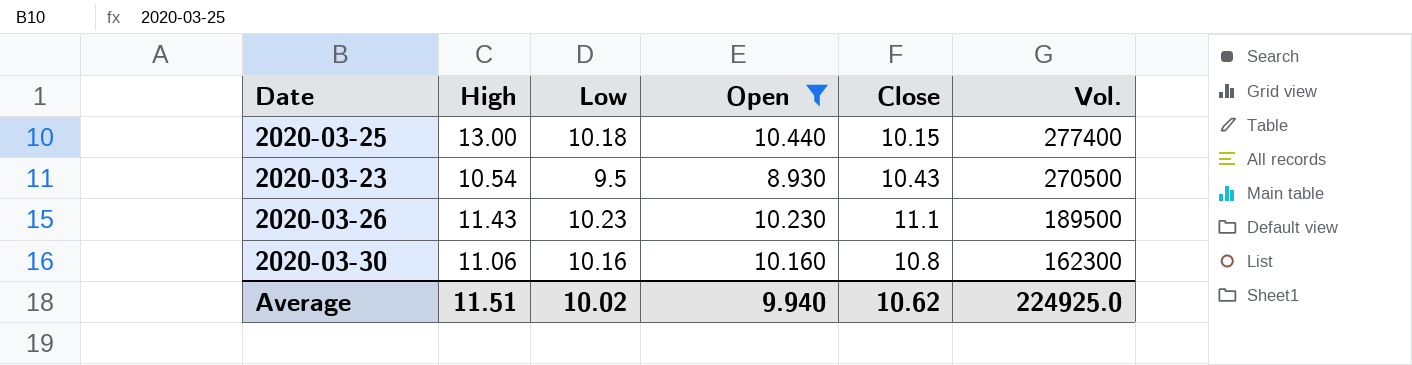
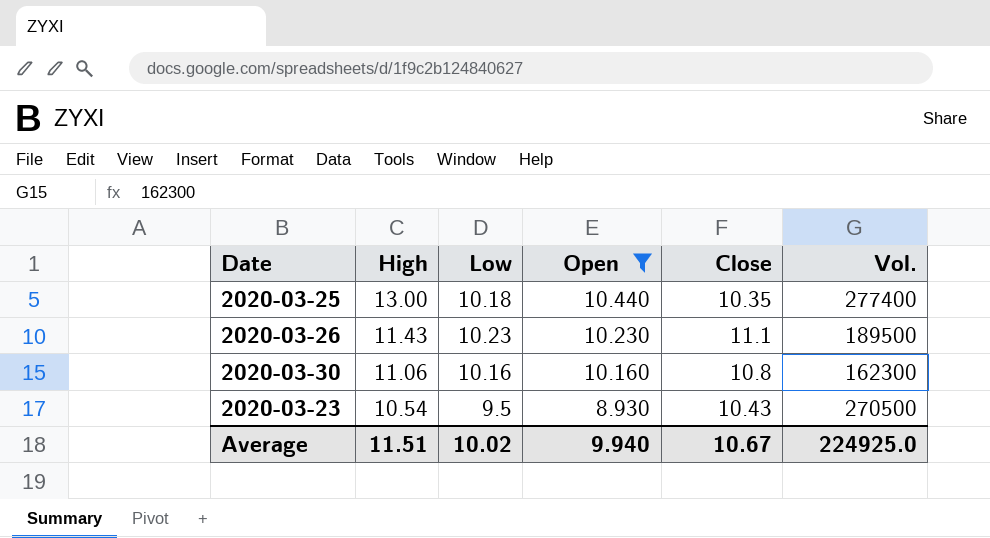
row order: Vol. descending -> High descending
2020-03-25 | Close: 10.15 -> 10.35
Average | Close: 10.62 -> 10.67

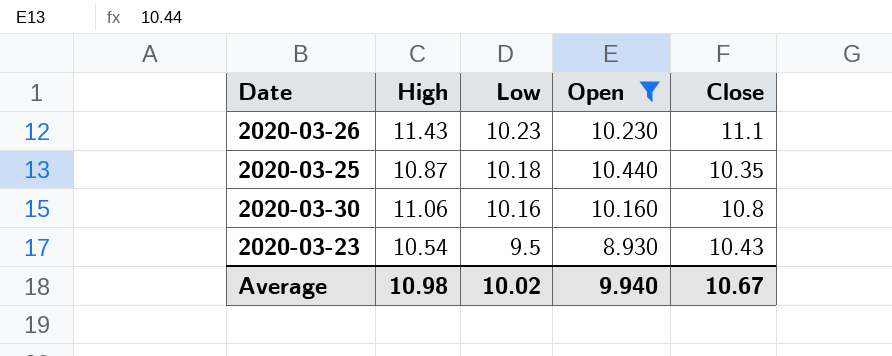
row order: High descending -> Low descending
column Vol. | position: 6 -> none
2020-03-25 | High: 13.00 -> 10.87
Average | High: 11.51 -> 10.98

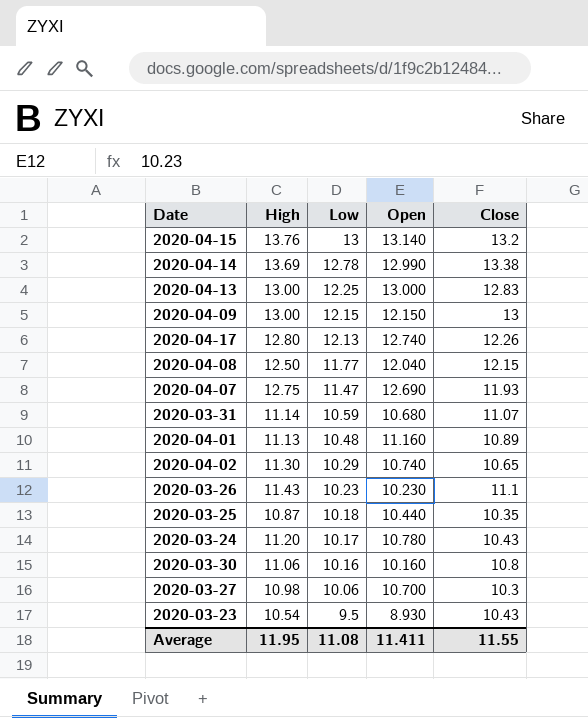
filter: Open <= 10.440 -> none
Average | High: 10.98 -> 11.95
Average | Low: 10.02 -> 11.08
Average | Open: 9.940 -> 11.411
Average | Close: 10.67 -> 11.55

